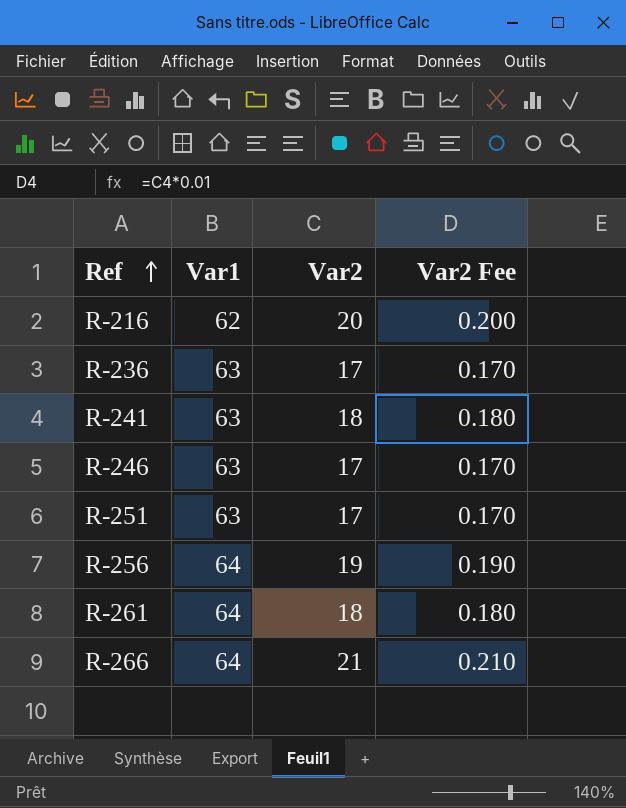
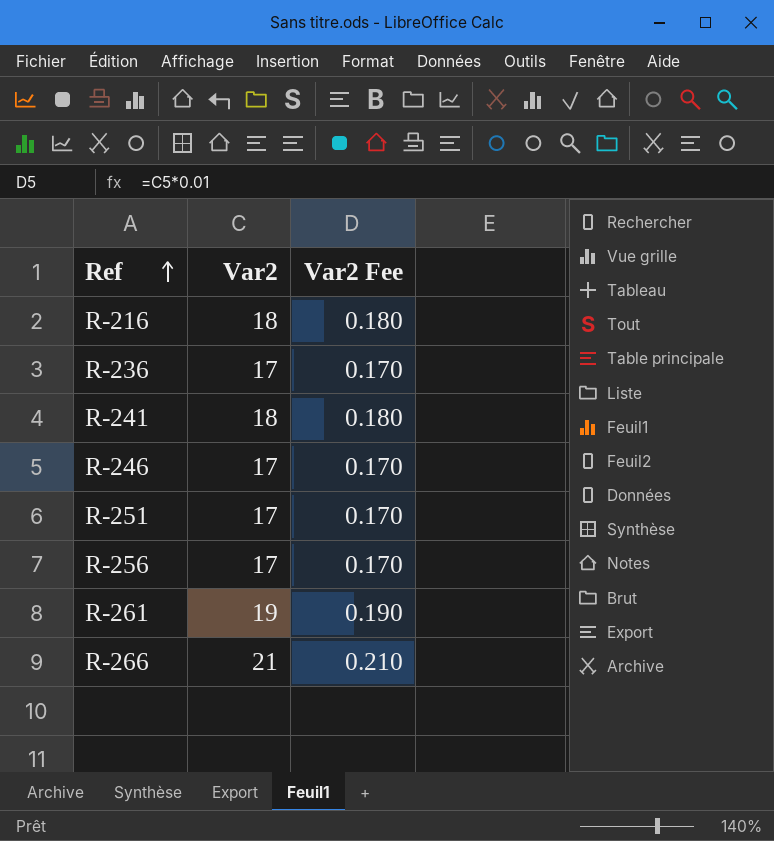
column Var1 | position: 2 -> none
R-216 | Var2: 20 -> 18
R-216 | Var2 Fee: 0.200 -> 0.180
R-256 | Var2: 19 -> 17
R-256 | Var2 Fee: 0.190 -> 0.170
R-261 | Var2: 18 -> 19
R-261 | Var2 Fee: 0.180 -> 0.190

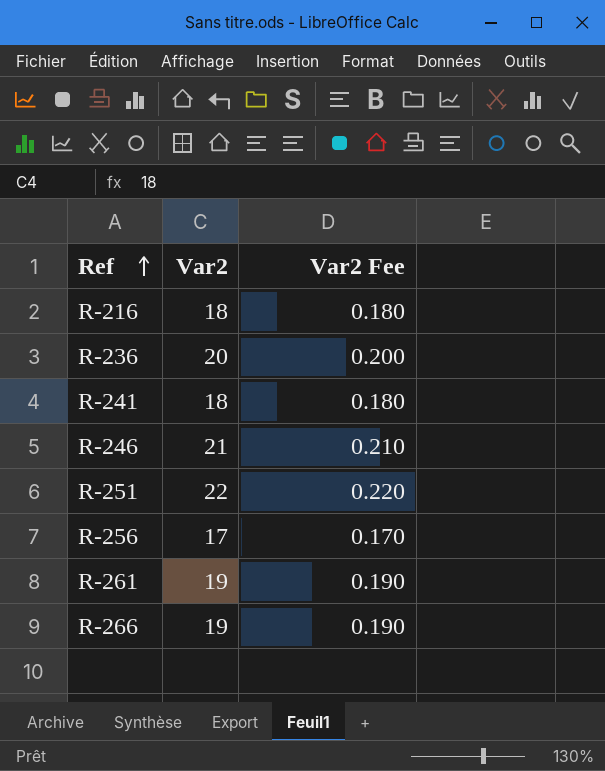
R-236 | Var2: 17 -> 20
R-236 | Var2 Fee: 0.170 -> 0.200
R-246 | Var2: 17 -> 21
R-246 | Var2 Fee: 0.170 -> 0.210
R-251 | Var2: 17 -> 22
R-251 | Var2 Fee: 0.170 -> 0.220
R-266 | Var2: 21 -> 19
R-266 | Var2 Fee: 0.210 -> 0.190

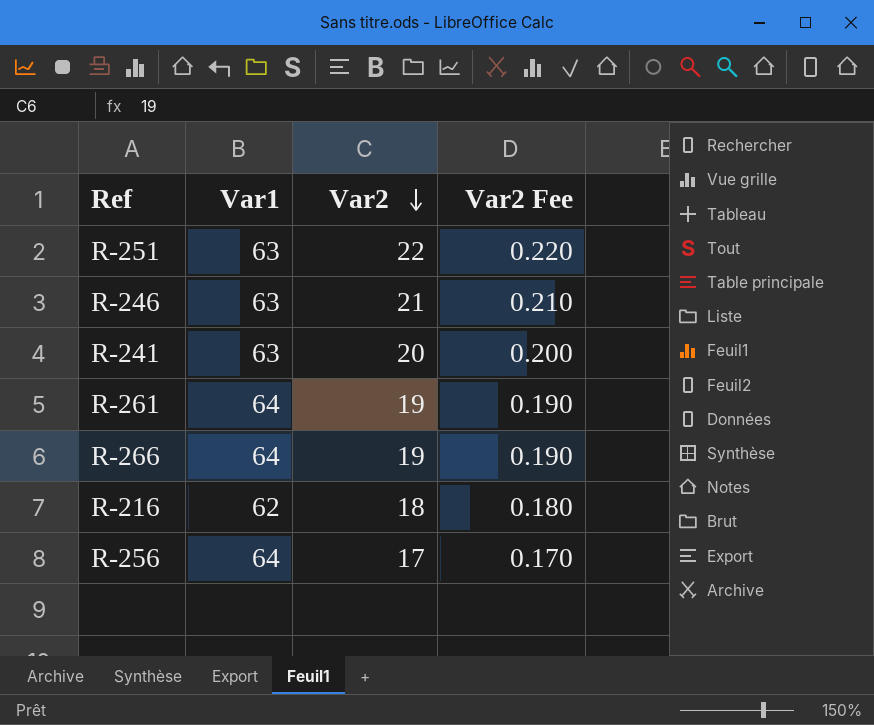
row order: Ref ascending -> Var2 descending
column Var1 | position: none -> 2
row R-236: 20 | 0.200 -> none
R-241 | Var2: 18 -> 20
R-241 | Var2 Fee: 0.180 -> 0.200

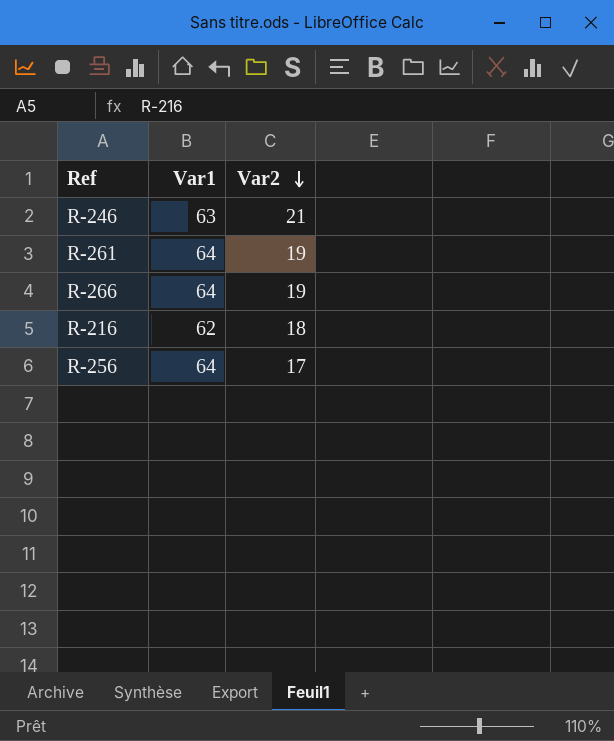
column Var2 Fee | formula: [Var2] * 0.01 -> none
row R-251: 63 | 22 | 0.220 -> none
row R-241: 63 | 20 | 0.200 -> none

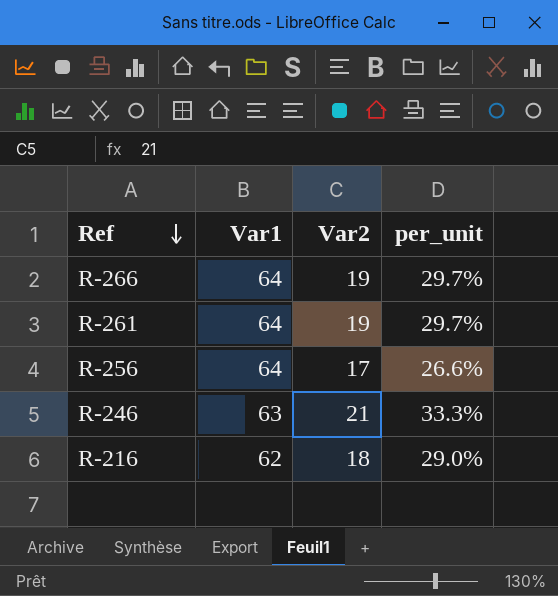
row order: Var2 descending -> Ref descending
column per_unit | formula: none -> [Var2] / [Var1]

